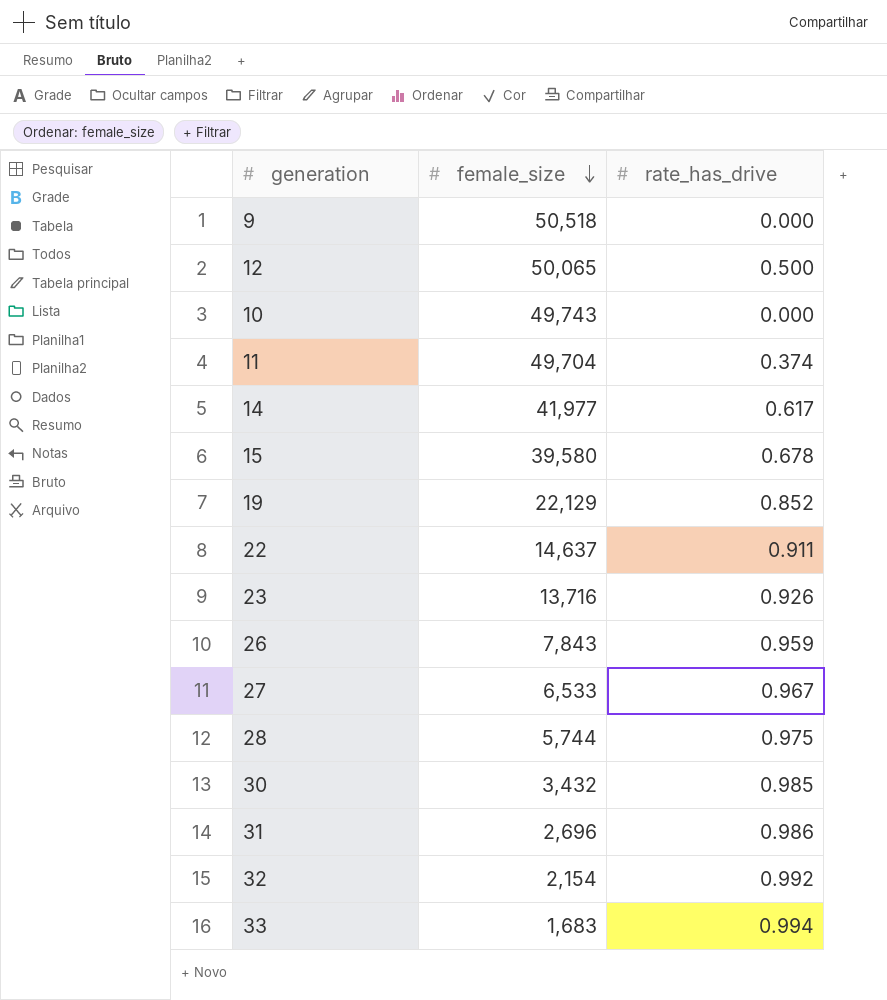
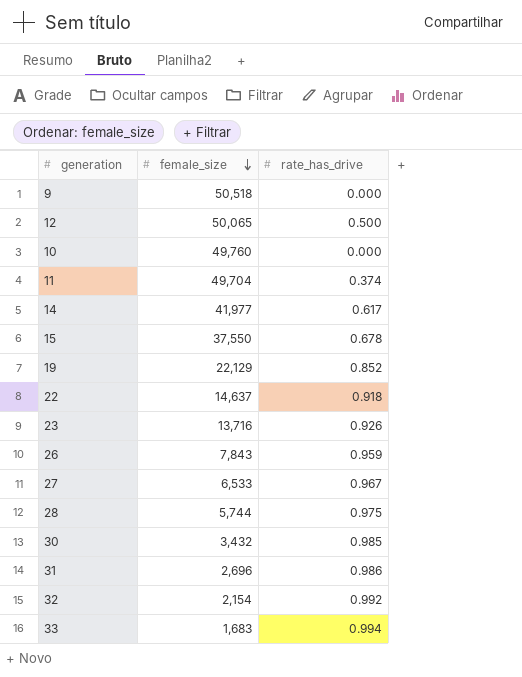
10 | female_size: 49,743 -> 49,760
15 | female_size: 39,580 -> 37,550
22 | rate_has_drive: 0.911 -> 0.918

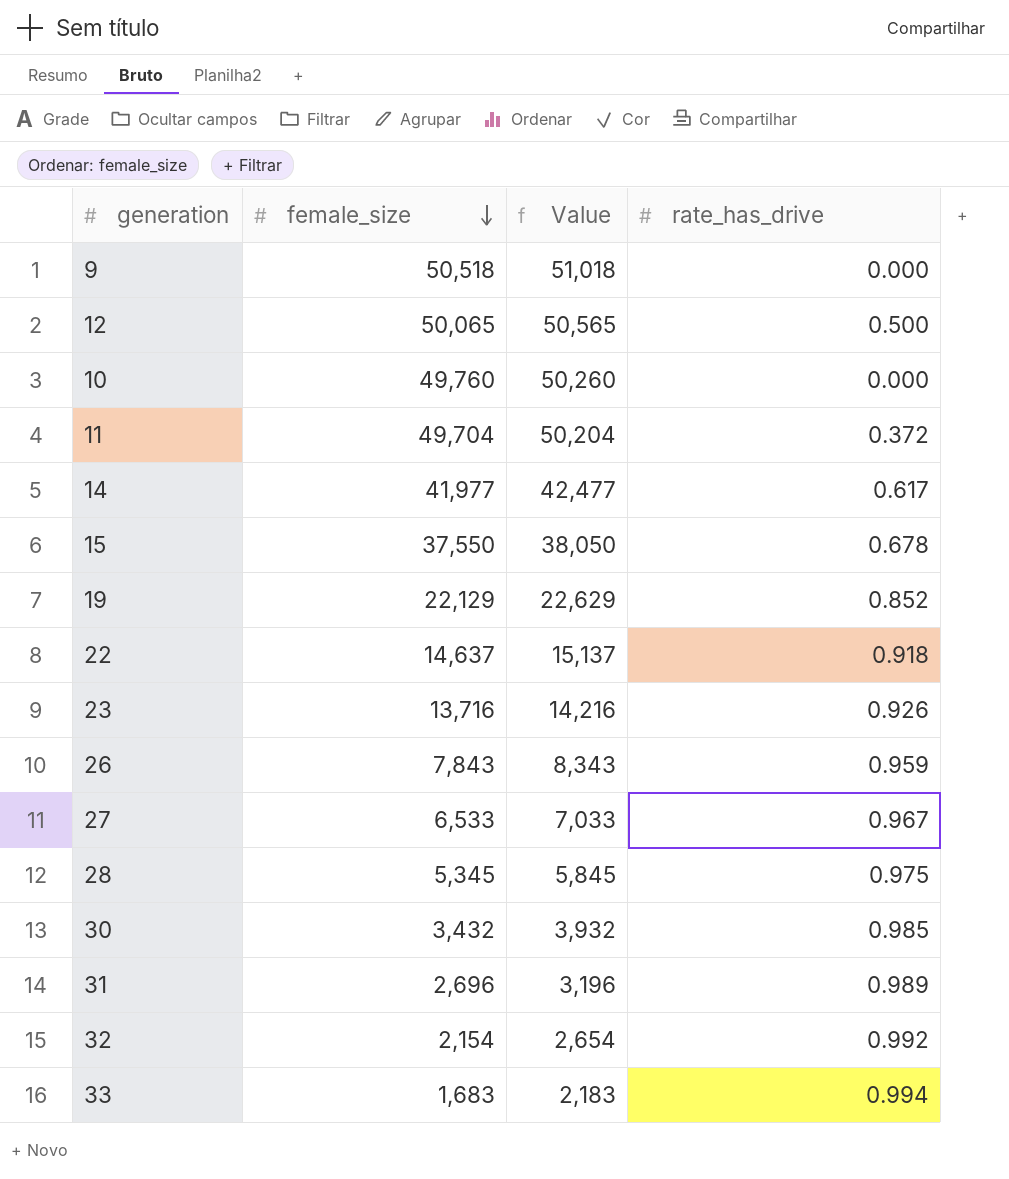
column Value | formula: none -> [female_size] + 500
11 | rate_has_drive: 0.374 -> 0.372
28 | female_size: 5,744 -> 5,345
31 | rate_has_drive: 0.986 -> 0.989

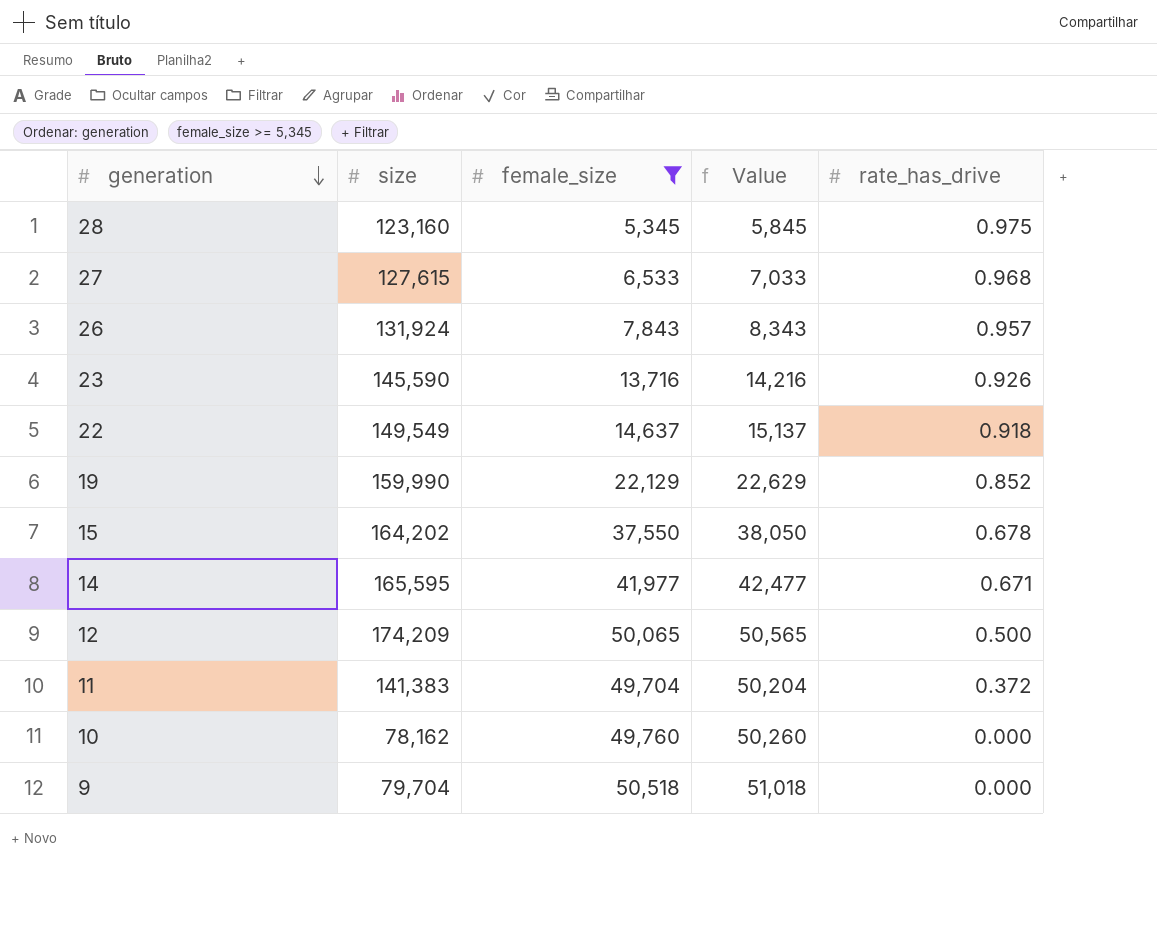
filter: none -> female_size >= 5,345
row order: female_size descending -> generation descending
column size | position: none -> 2
27 | rate_has_drive: 0.967 -> 0.968
26 | rate_has_drive: 0.959 -> 0.957
14 | rate_has_drive: 0.617 -> 0.671

